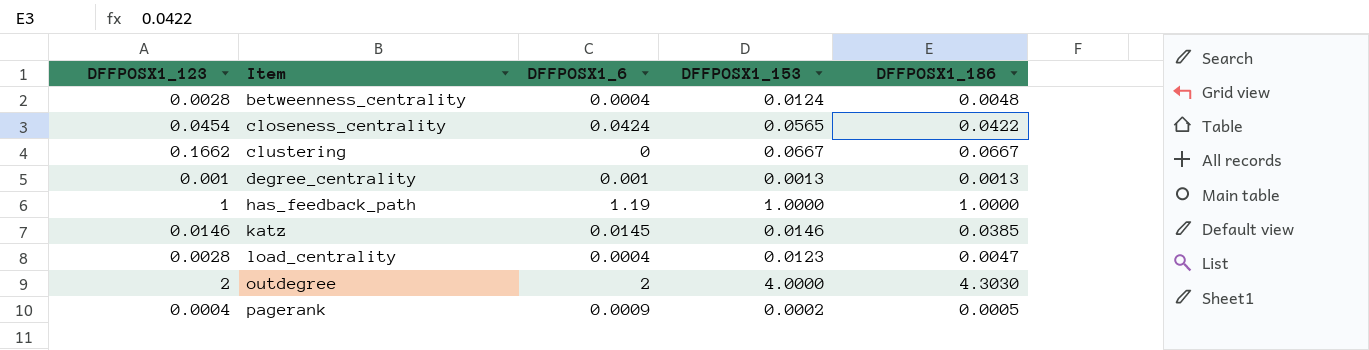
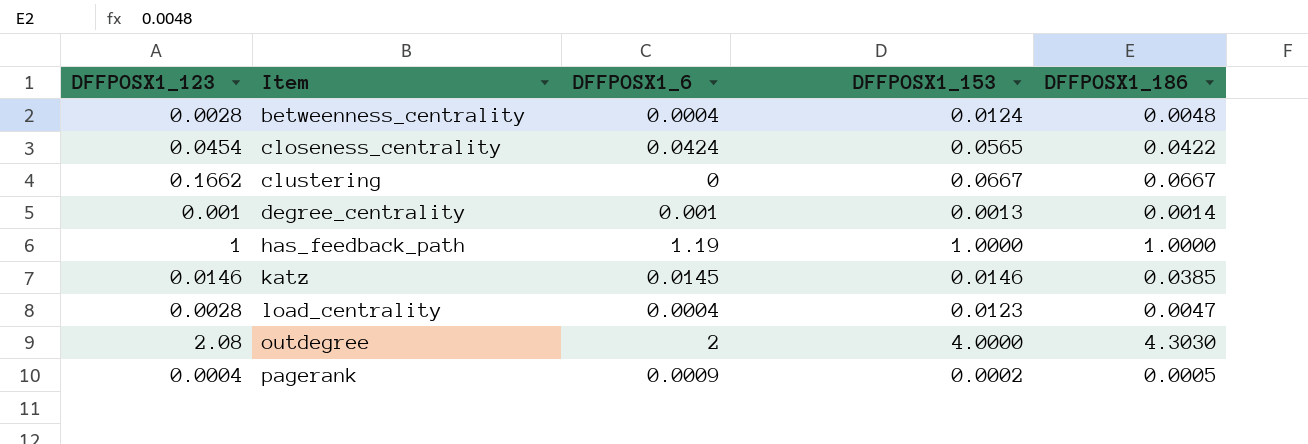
degree_centrality | DFFPOSX1_186: 0.0013 -> 0.0014
outdegree | DFFPOSX1_123: 2 -> 2.08

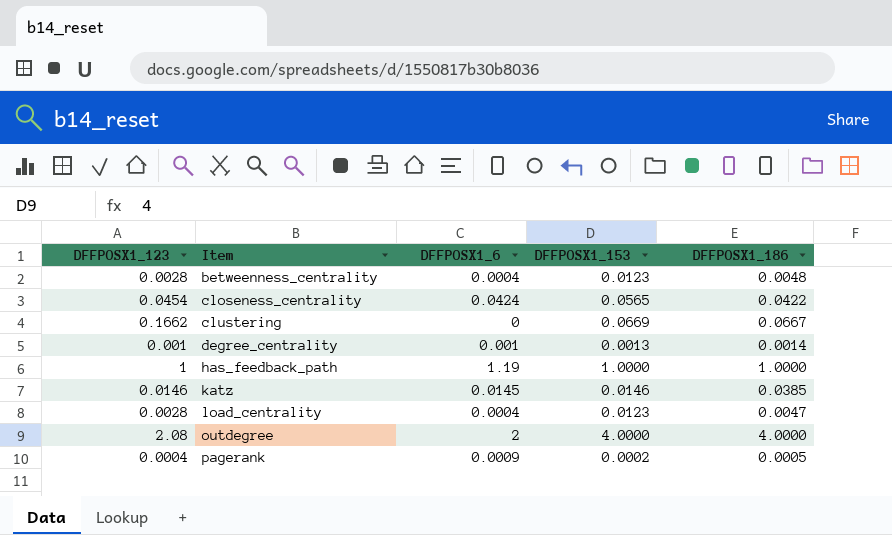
betweenness_centrality | DFFPOSX1_153: 0.0124 -> 0.0123
clustering | DFFPOSX1_153: 0.0667 -> 0.0669
outdegree | DFFPOSX1_186: 4.3030 -> 4.0000

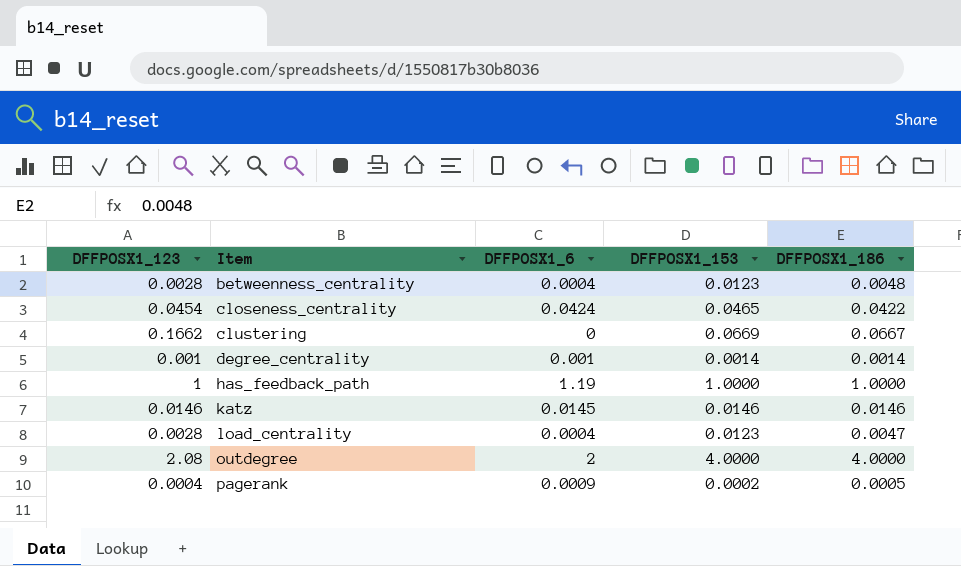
closeness_centrality | DFFPOSX1_153: 0.0565 -> 0.0465
degree_centrality | DFFPOSX1_153: 0.0013 -> 0.0014
katz | DFFPOSX1_186: 0.0385 -> 0.0146

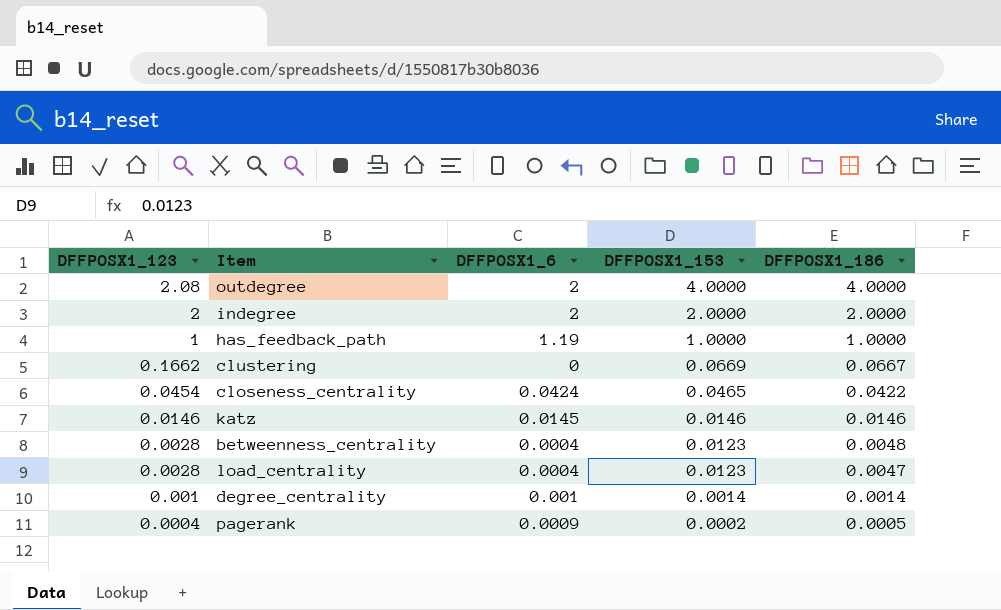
row order: Item ascending -> DFFPOSX1_123 descending
row indegree: none -> 2 | 2 | 2.0000 | 2.0000

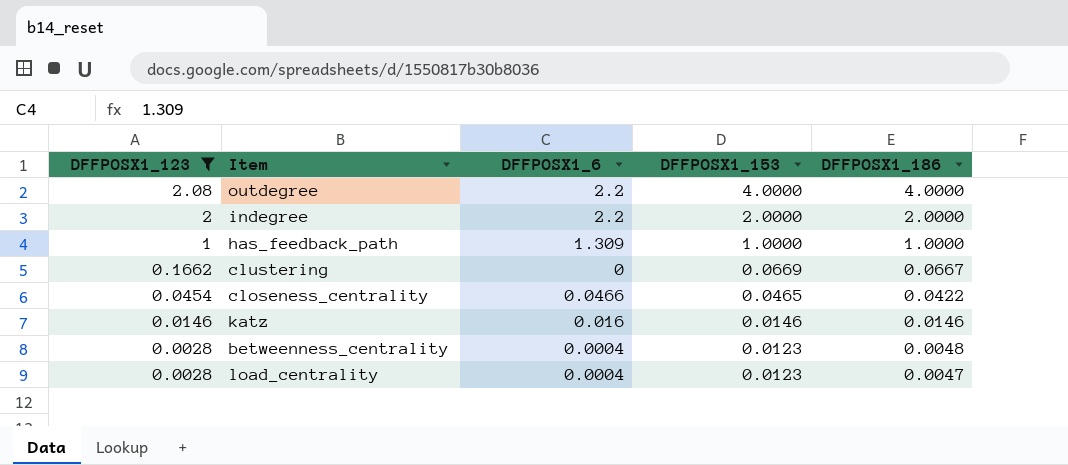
filter: none -> DFFPOSX1_123 >= 0.0028
outdegree | DFFPOSX1_6: 2 -> 2.2
indegree | DFFPOSX1_6: 2 -> 2.2
has_feedback_path | DFFPOSX1_6: 1.19 -> 1.309
closeness_centrality | DFFPOSX1_6: 0.0424 -> 0.0466
katz | DFFPOSX1_6: 0.0145 -> 0.016

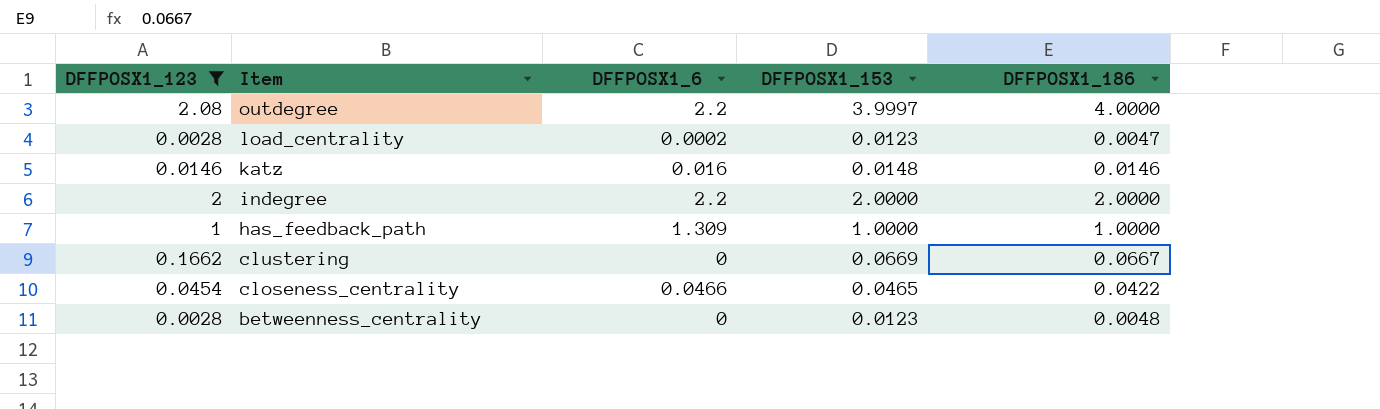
row order: DFFPOSX1_123 descending -> Item descending
outdegree | DFFPOSX1_153: 4.0000 -> 3.9997
load_centrality | DFFPOSX1_6: 0.0004 -> 0.0002
katz | DFFPOSX1_153: 0.0146 -> 0.0148
betweenness_centrality | DFFPOSX1_6: 0.0004 -> 0

